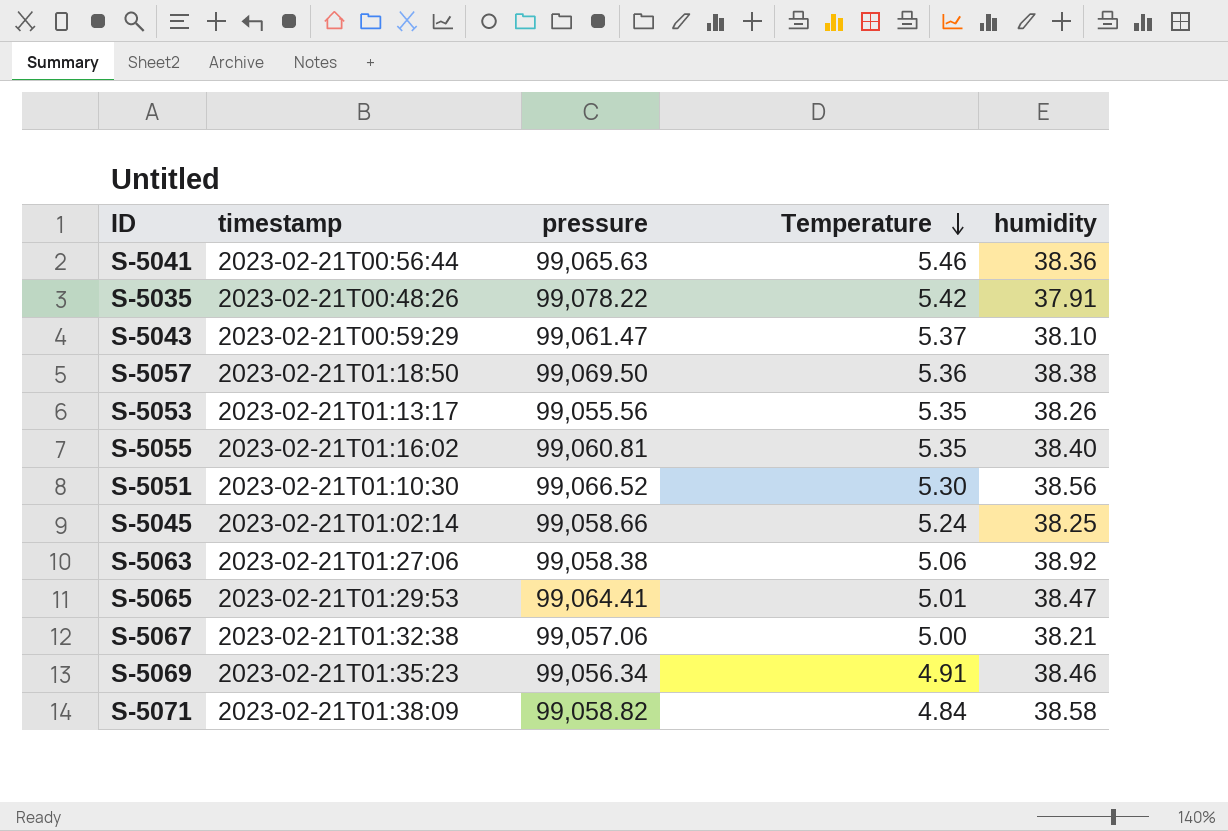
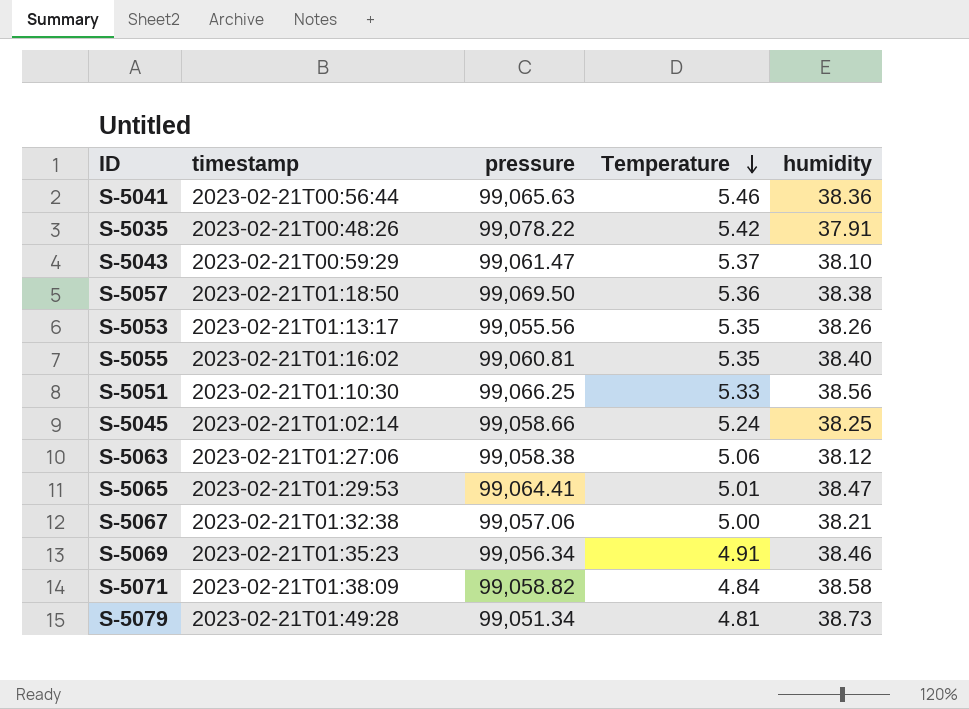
S-5051 | pressure: 99,066.52 -> 99,066.25
S-5051 | Temperature: 5.30 -> 5.33
S-5063 | humidity: 38.92 -> 38.12
row S-5079: none -> 2023-02-21T01:49:28 | 99,051.34 | 4.81 | 38.73

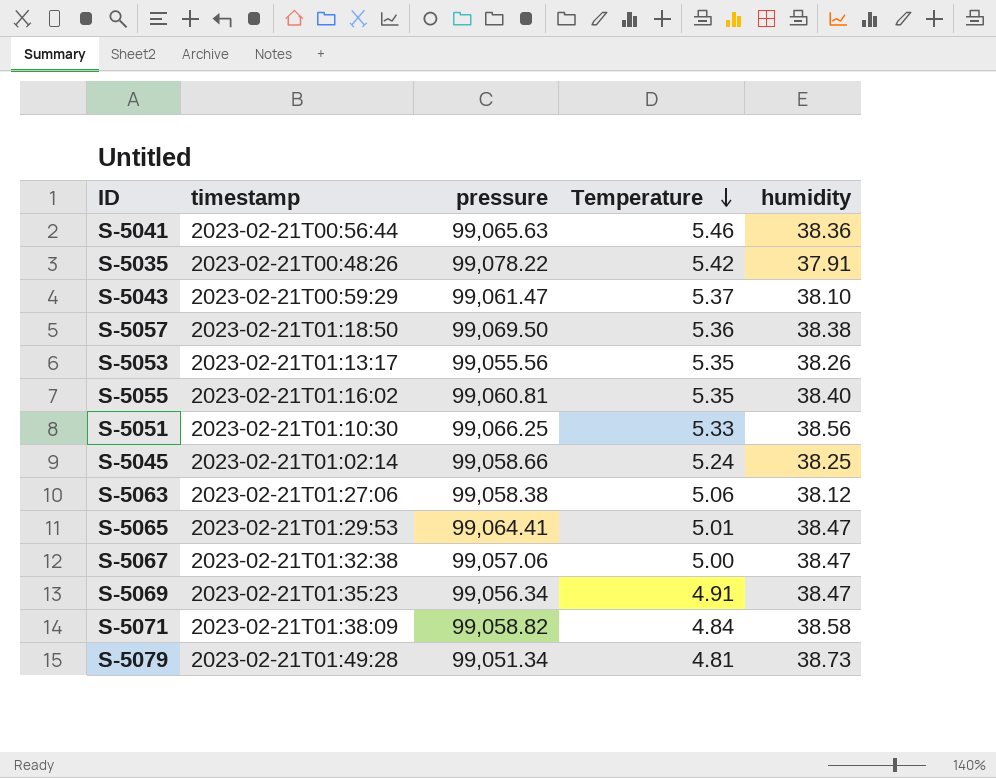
S-5067 | humidity: 38.21 -> 38.47
S-5069 | humidity: 38.46 -> 38.47

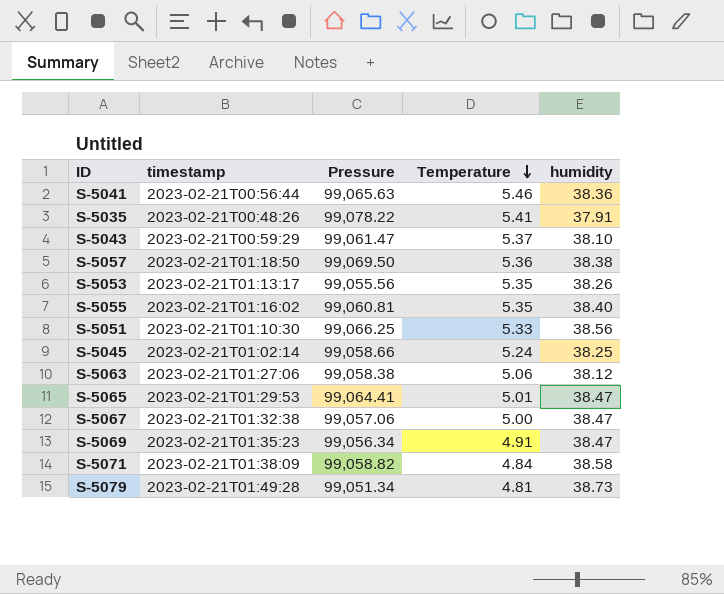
column name: pressure -> Pressure
S-5035 | Temperature: 5.42 -> 5.41

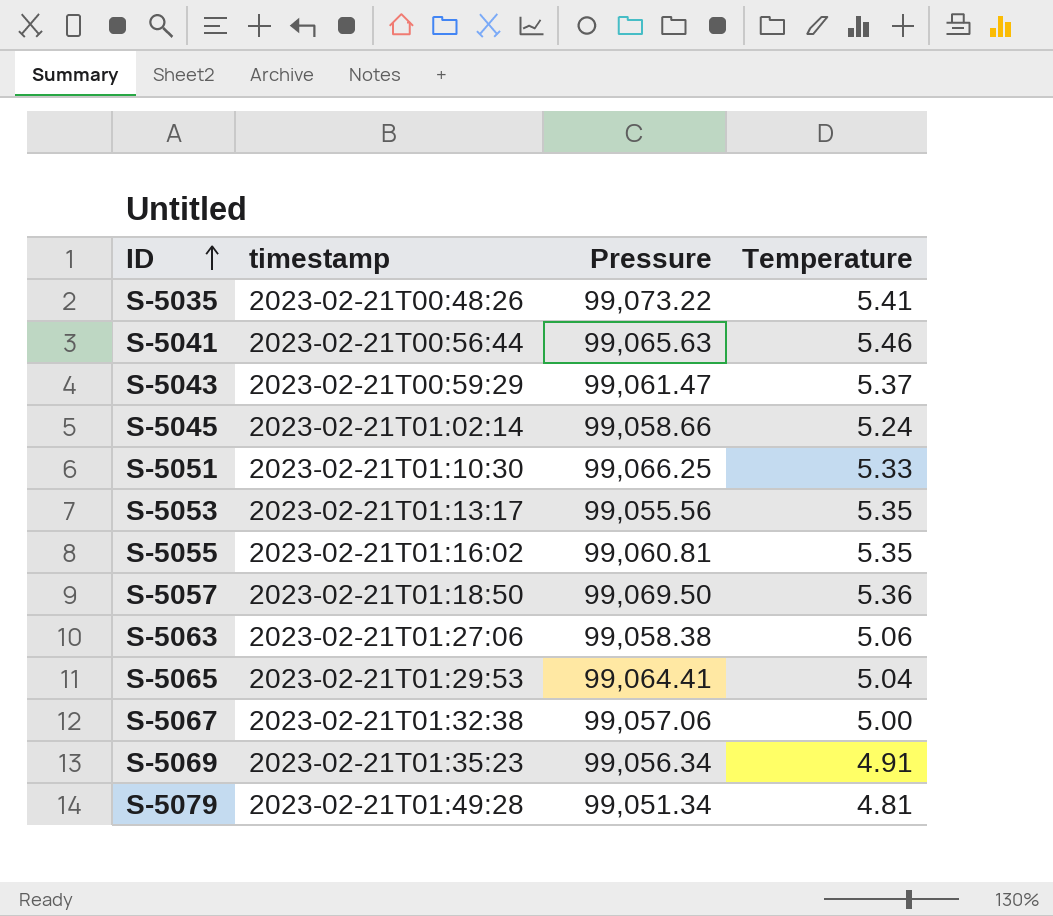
row order: Temperature descending -> ID ascending
column humidity | position: 5 -> none
row S-5071: 2023-02-21T01:38:09 | 99,058.82 | 4.84 | 38.58 -> none
S-5035 | Pressure: 99,078.22 -> 99,073.22
S-5065 | Temperature: 5.01 -> 5.04

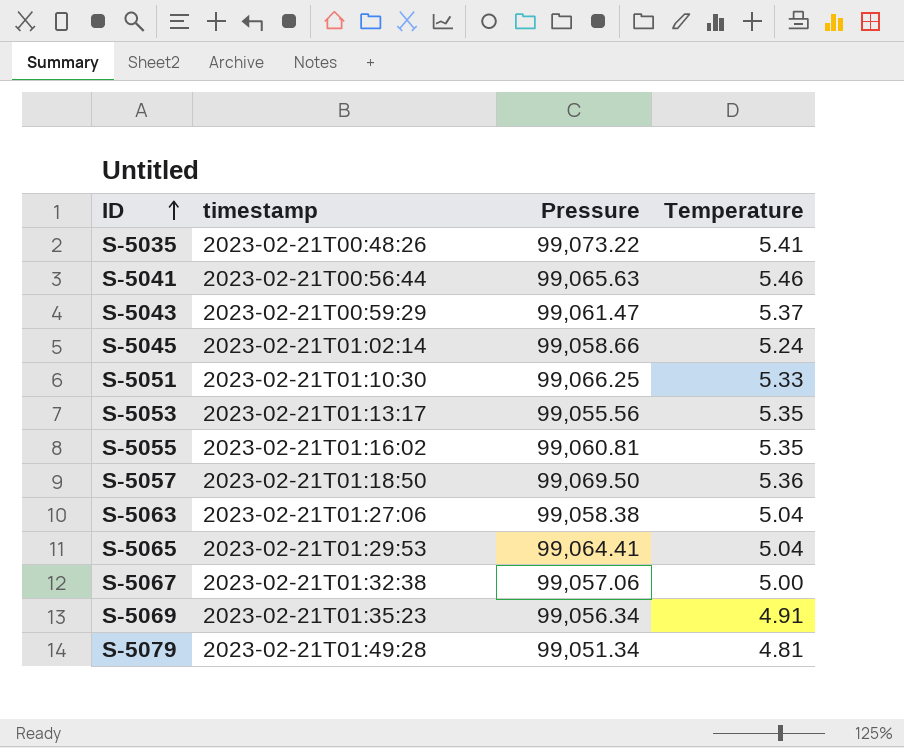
S-5063 | Temperature: 5.06 -> 5.04

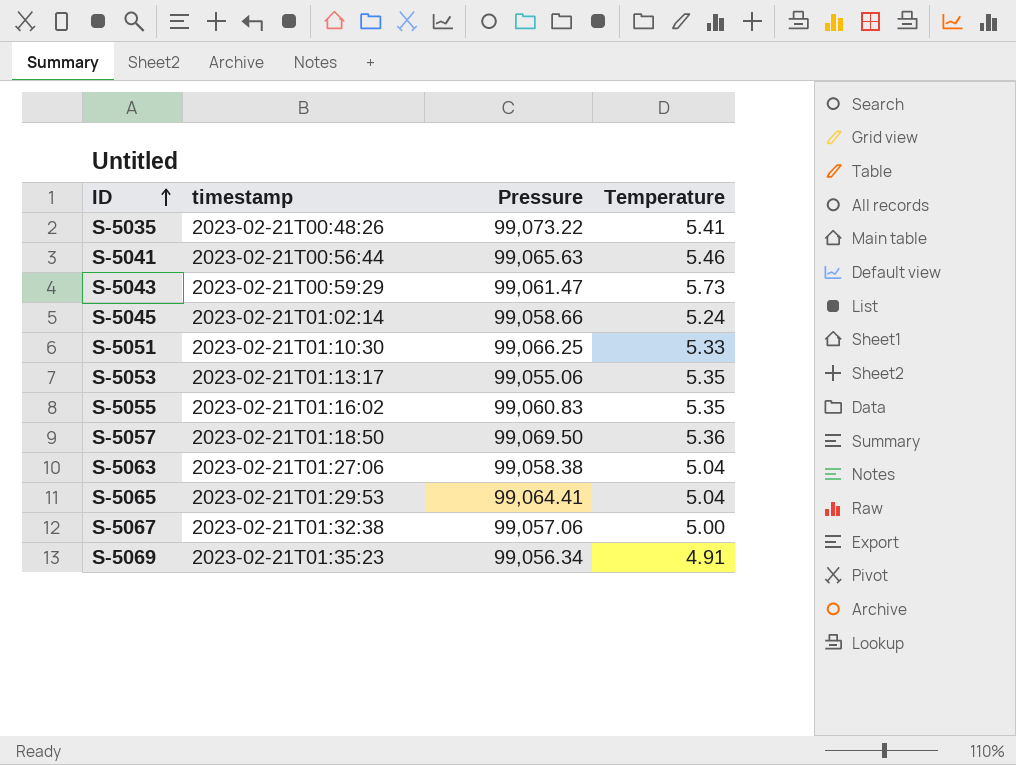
row S-5079: 2023-02-21T01:49:28 | 99,051.34 | 4.81 -> none
S-5043 | Temperature: 5.37 -> 5.73
S-5053 | Pressure: 99,055.56 -> 99,055.06
S-5055 | Pressure: 99,060.81 -> 99,060.83

